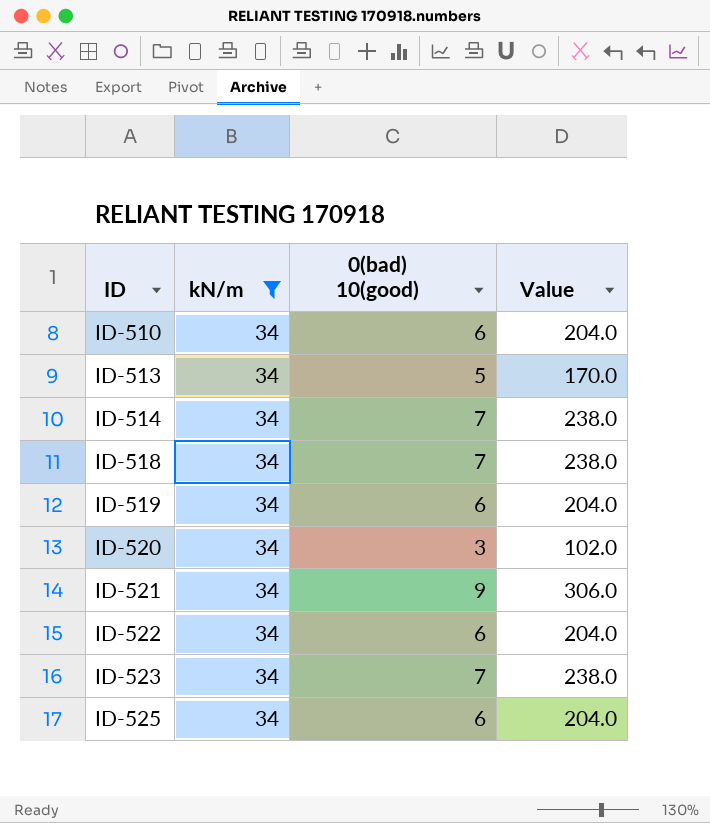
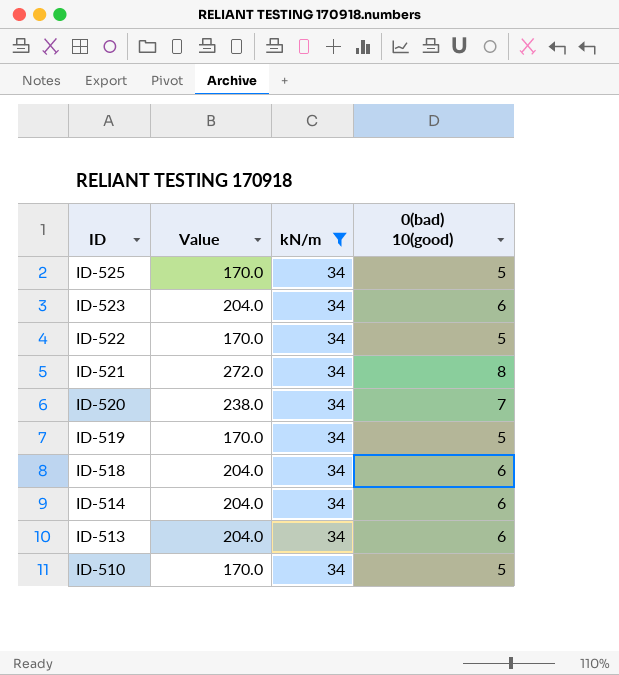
row order: ID ascending -> ID descending
column Value | position: 4 -> 2
ID-525 | Value: 204.0 -> 170.0
ID-525 | 0(bad) 10(good): 6 -> 5
ID-523 | Value: 238.0 -> 204.0
ID-523 | 0(bad) 10(good): 7 -> 6
ID-522 | Value: 204.0 -> 170.0
ID-522 | 0(bad) 10(good): 6 -> 5
ID-521 | Value: 306.0 -> 272.0
ID-521 | 0(bad) 10(good): 9 -> 8
ID-520 | Value: 102.0 -> 238.0
ID-520 | 0(bad) 10(good): 3 -> 7
ID-519 | Value: 204.0 -> 170.0
ID-519 | 0(bad) 10(good): 6 -> 5
ID-518 | Value: 238.0 -> 204.0
ID-518 | 0(bad) 10(good): 7 -> 6
ID-514 | Value: 238.0 -> 204.0
ID-514 | 0(bad) 10(good): 7 -> 6
ID-513 | Value: 170.0 -> 204.0
ID-513 | 0(bad) 10(good): 5 -> 6
ID-510 | Value: 204.0 -> 170.0
ID-510 | 0(bad) 10(good): 6 -> 5

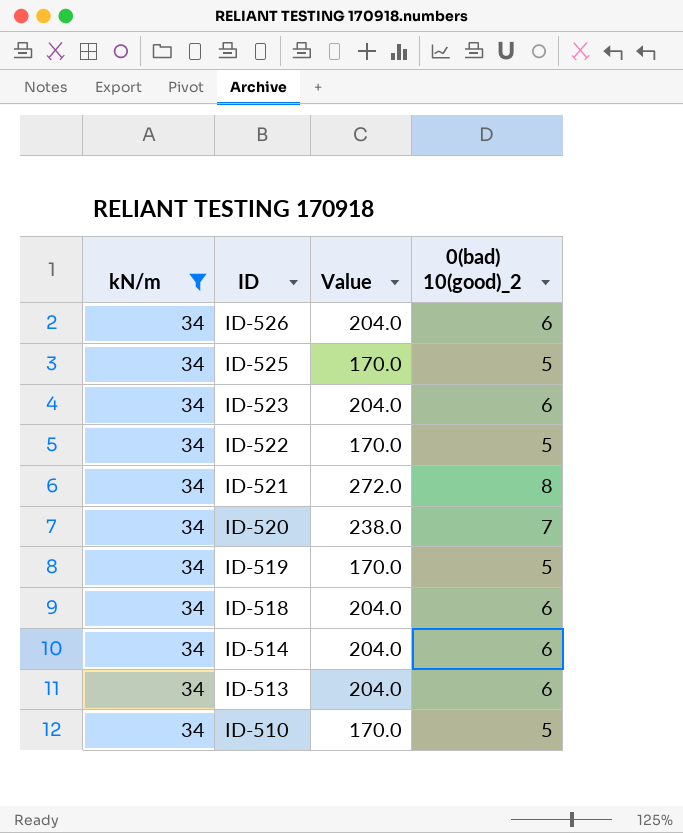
column kN/m | position: 3 -> 1
column name: 0(bad) 10(good) -> 0(bad) 10(good)_2
row ID-526: none -> 34 | 204.0 | 6

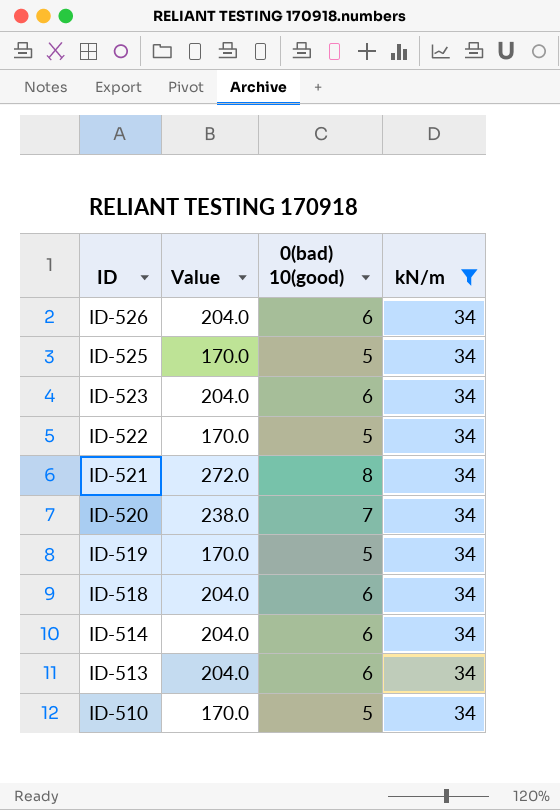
column name: 0(bad) 10(good)_2 -> 0(bad) 10(good)
column kN/m | position: 1 -> 4

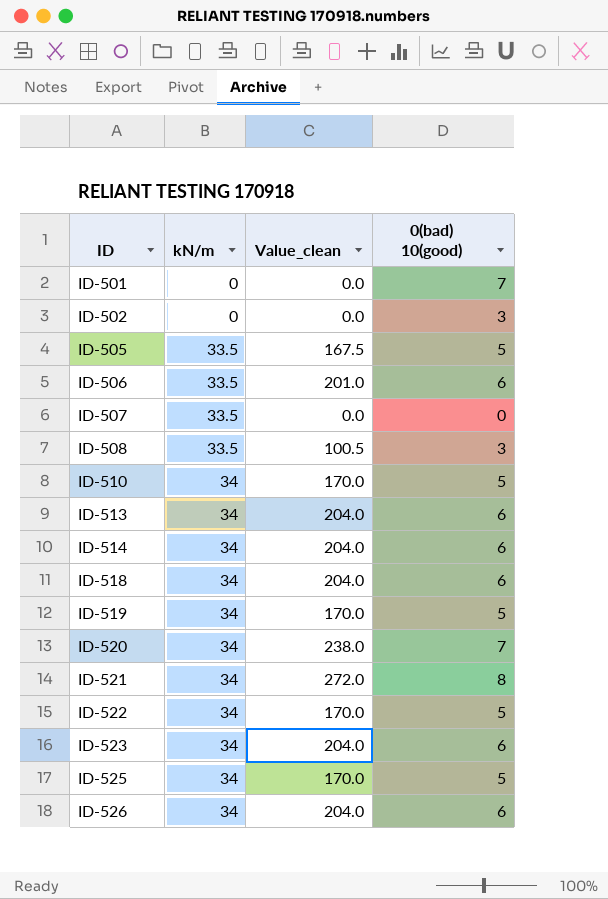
filter: kN/m = 34 -> none
row order: ID descending -> ID ascending
column kN/m | position: 4 -> 2
column name: Value -> Value_clean

